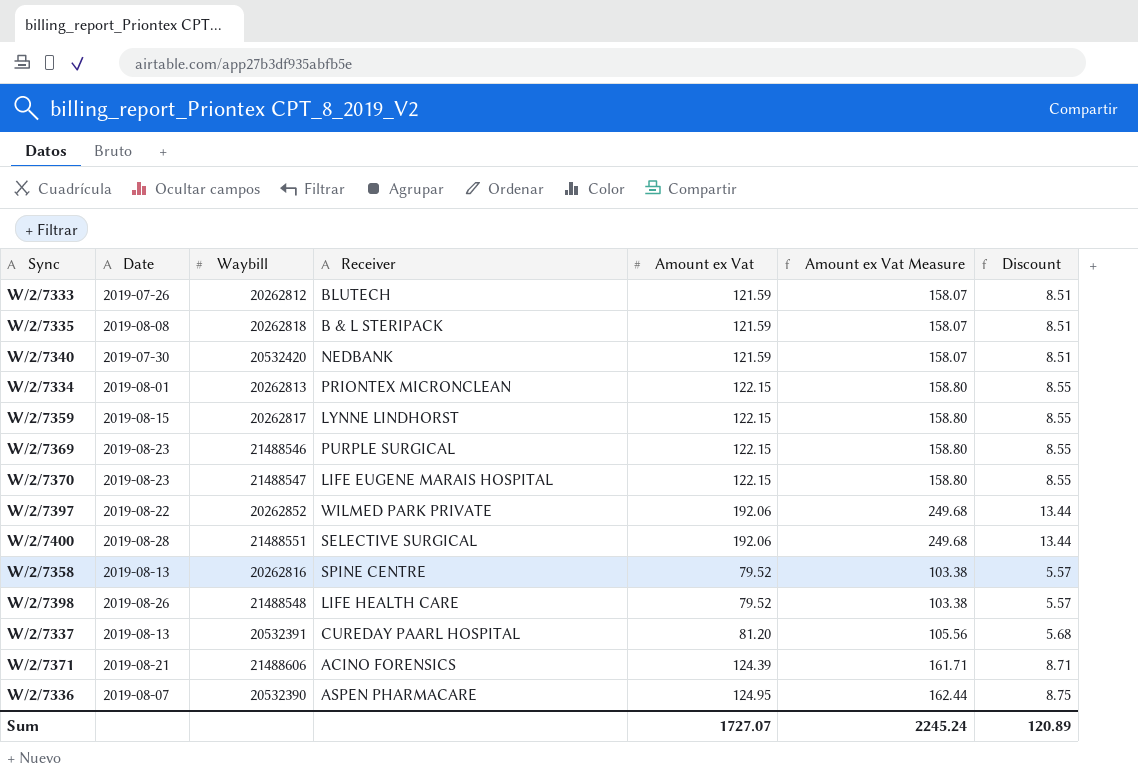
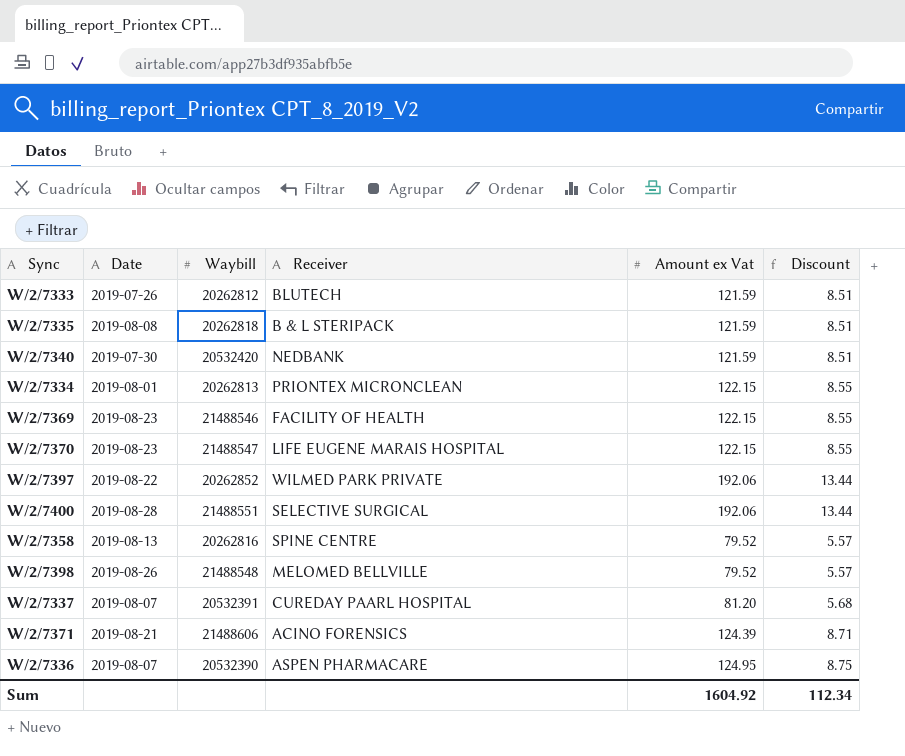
column Amount ex Vat Measure | formula: [Amount ex Vat] * 1.3 -> none
row W/2/7359: 2019-08-15 | 20262817 | LYNNE LINDHORST | 122.15 | 158.80 | 8.55 -> none
W/2/7369 | Receiver: PURPLE SURGICAL -> FACILITY OF HEALTH
W/2/7398 | Receiver: LIFE HEALTH CARE -> MELOMED BELLVILLE
W/2/7337 | Date: 2019-08-13 -> 2019-08-07
Sum | Amount ex Vat: 1727.07 -> 1604.92
Sum | Discount: 120.89 -> 112.34

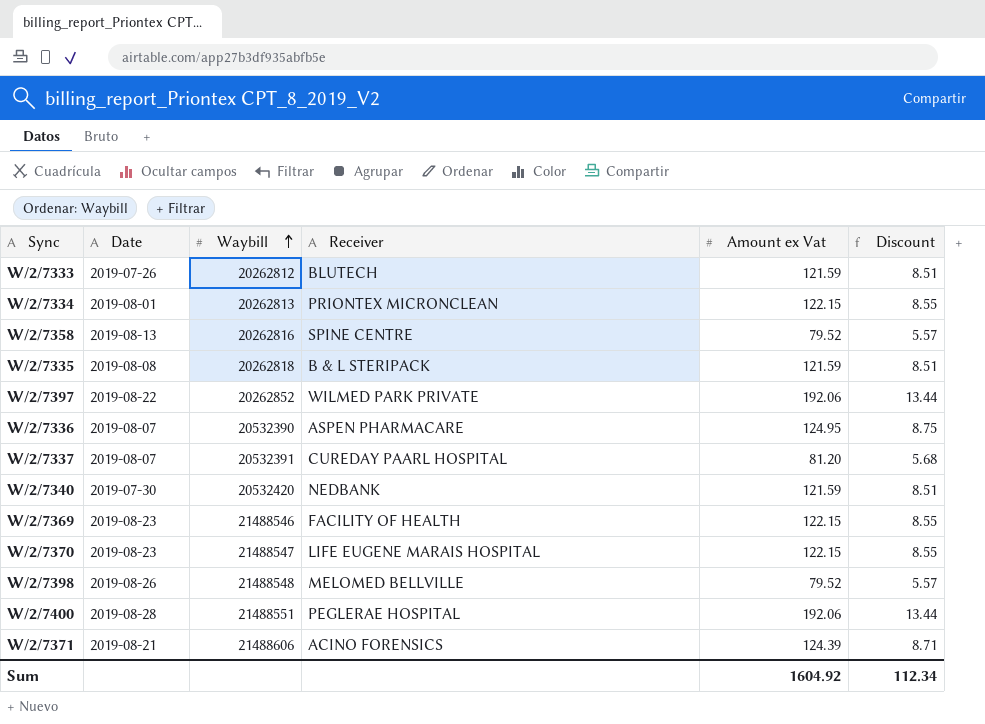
row order: none -> Waybill ascending
W/2/7400 | Receiver: SELECTIVE SURGICAL -> PEGLERAE HOSPITAL

